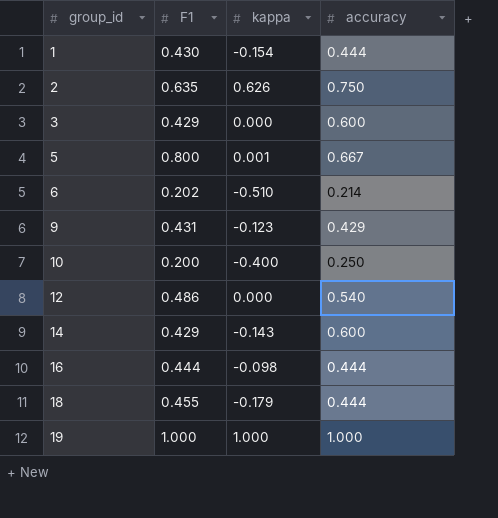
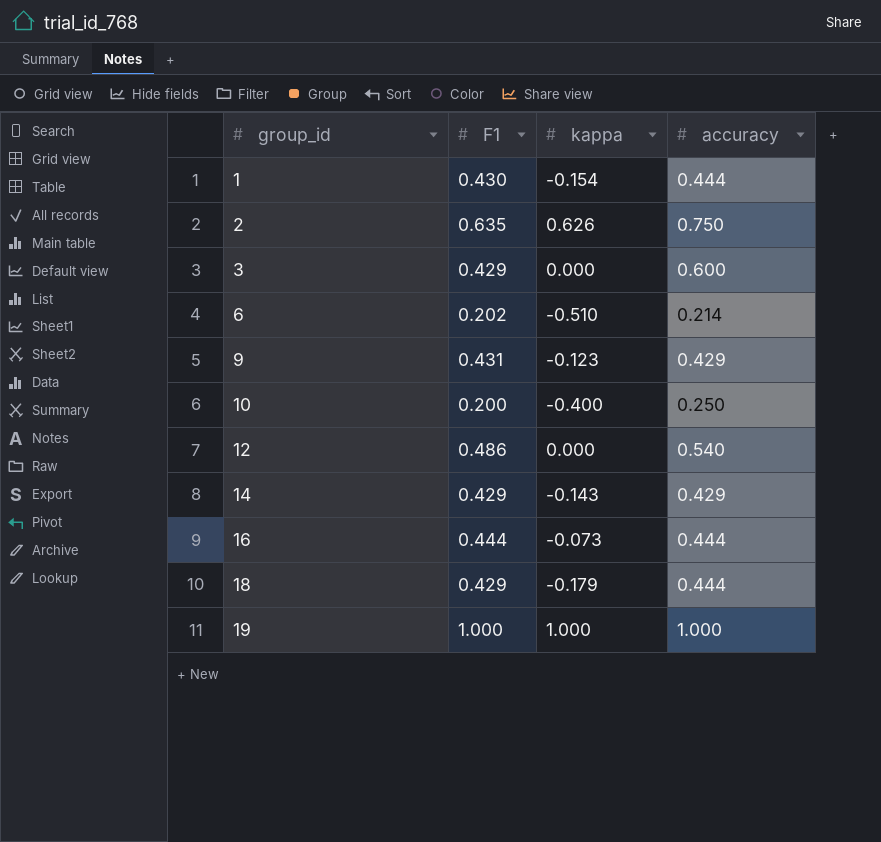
row 5: 0.800 | 0.001 | 0.667 -> none
14 | accuracy: 0.600 -> 0.429
16 | kappa: -0.098 -> -0.073
18 | F1: 0.455 -> 0.429

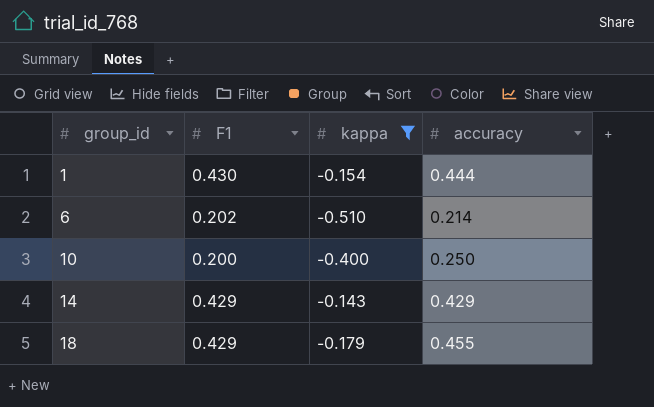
filter: none -> kappa <= -0.143
18 | accuracy: 0.444 -> 0.455

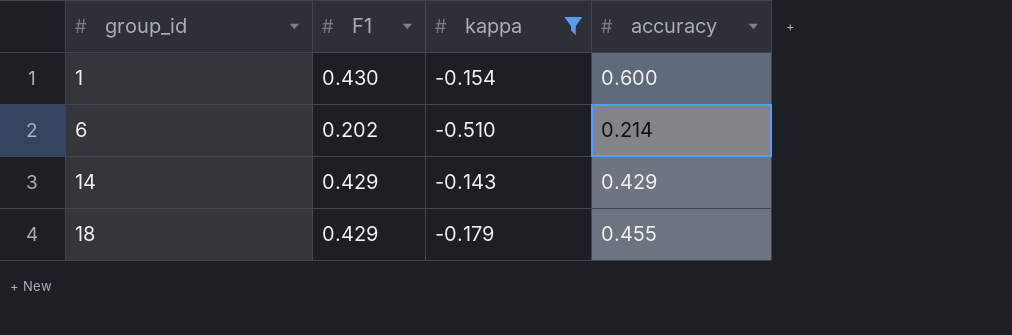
row 10: 0.200 | -0.400 | 0.250 -> none
1 | accuracy: 0.444 -> 0.600

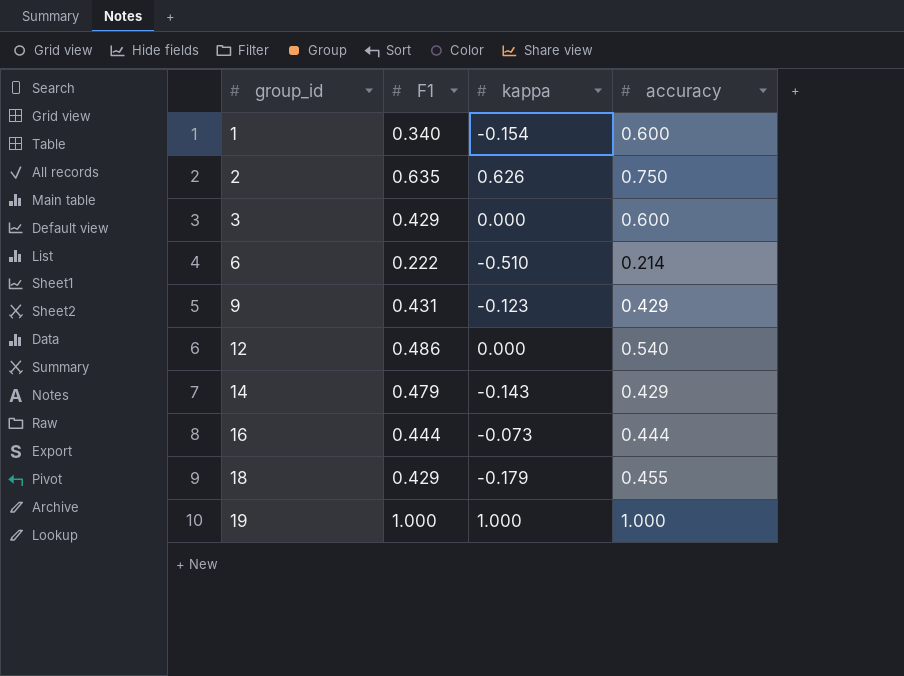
filter: kappa <= -0.143 -> none
1 | F1: 0.430 -> 0.340
6 | F1: 0.202 -> 0.222
14 | F1: 0.429 -> 0.479

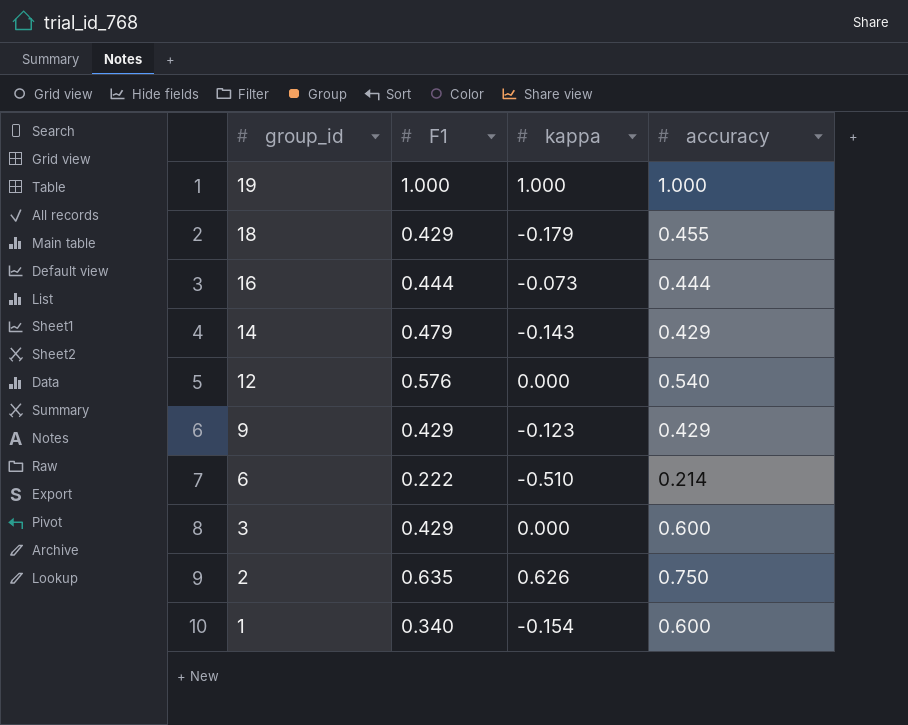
row order: group_id ascending -> group_id descending
12 | F1: 0.486 -> 0.576
9 | F1: 0.431 -> 0.429

